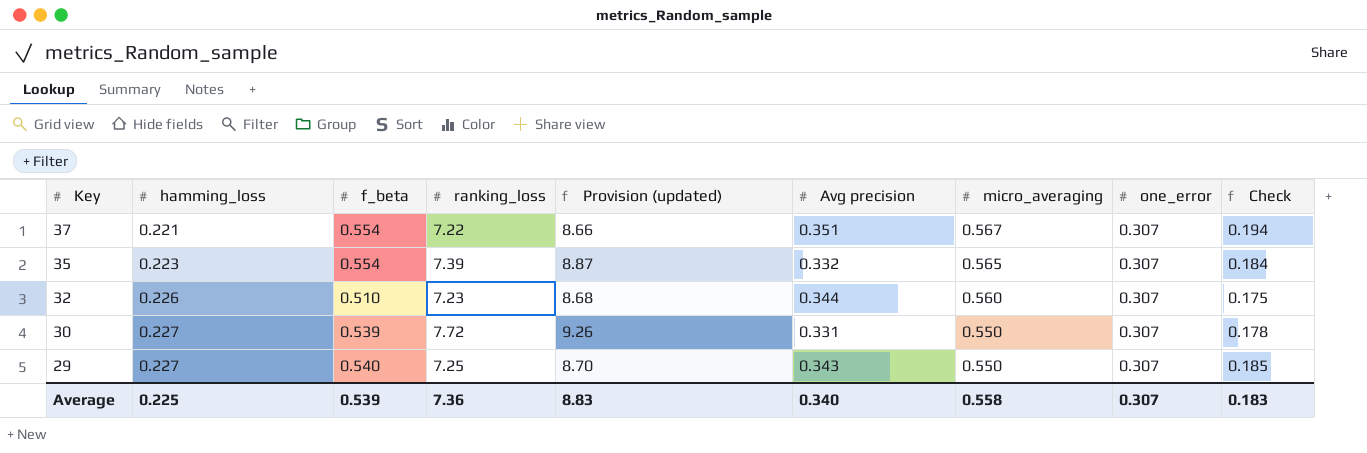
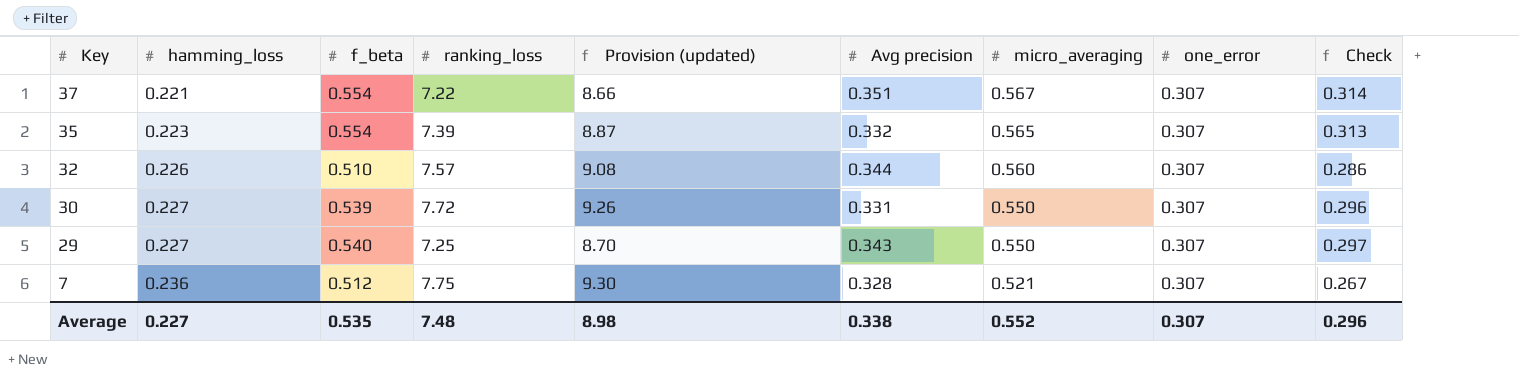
column Check | formula: [f_beta] * [Avg precision] -> [f_beta] * [micro_averaging]
32 | ranking_loss: 7.23 -> 7.57
32 | Provision (updated): 8.68 -> 9.08
row 7: none -> 0.236 | 0.512 | 7.75 | 9.30 | 0.328 | 0.521 | 0.307 | 0.267
Average | hamming_loss: 0.225 -> 0.227
Average | f_beta: 0.539 -> 0.535
Average | ranking_loss: 7.36 -> 7.48
Average | Provision (updated): 8.83 -> 8.98
Average | Avg precision: 0.340 -> 0.338
Average | micro_averaging: 0.558 -> 0.552
Average | Check: 0.183 -> 0.296

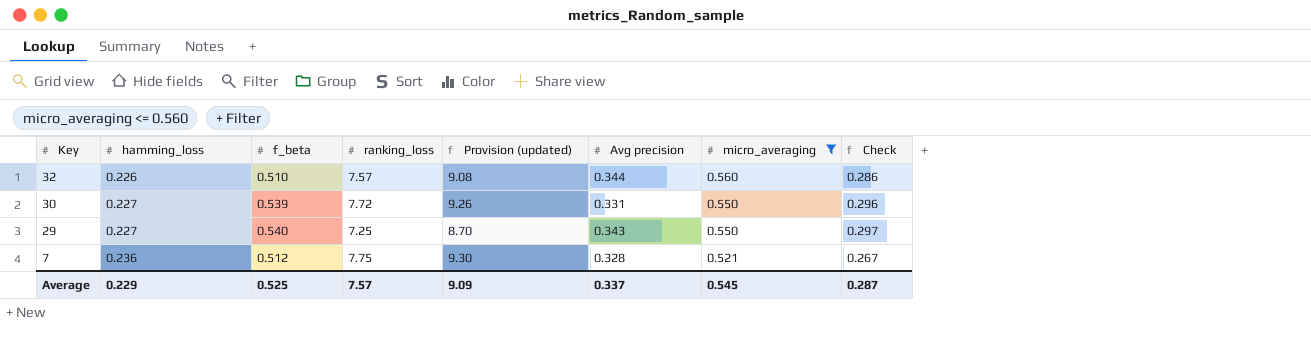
filter: none -> micro_averaging <= 0.560
column one_error | position: 8 -> none
Average | hamming_loss: 0.227 -> 0.229
Average | f_beta: 0.535 -> 0.525
Average | ranking_loss: 7.48 -> 7.57
Average | Provision (updated): 8.98 -> 9.09
Average | Avg precision: 0.338 -> 0.337
Average | micro_averaging: 0.552 -> 0.545
Average | Check: 0.296 -> 0.287

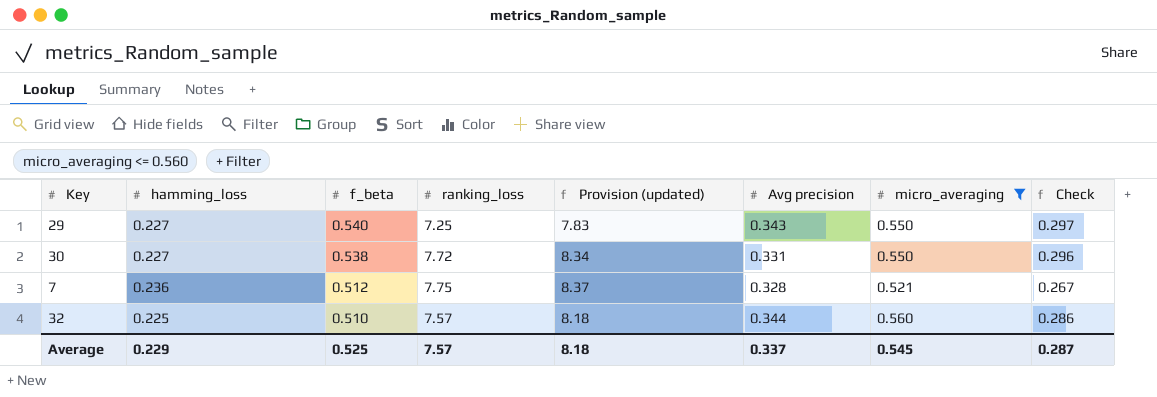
row order: Key descending -> f_beta descending
column Provision (updated) | formula: [ranking_loss] * 1.2 -> [ranking_loss] * 1.08
30 | f_beta: 0.539 -> 0.538
32 | hamming_loss: 0.226 -> 0.225
Average | Provision (updated): 9.09 -> 8.18

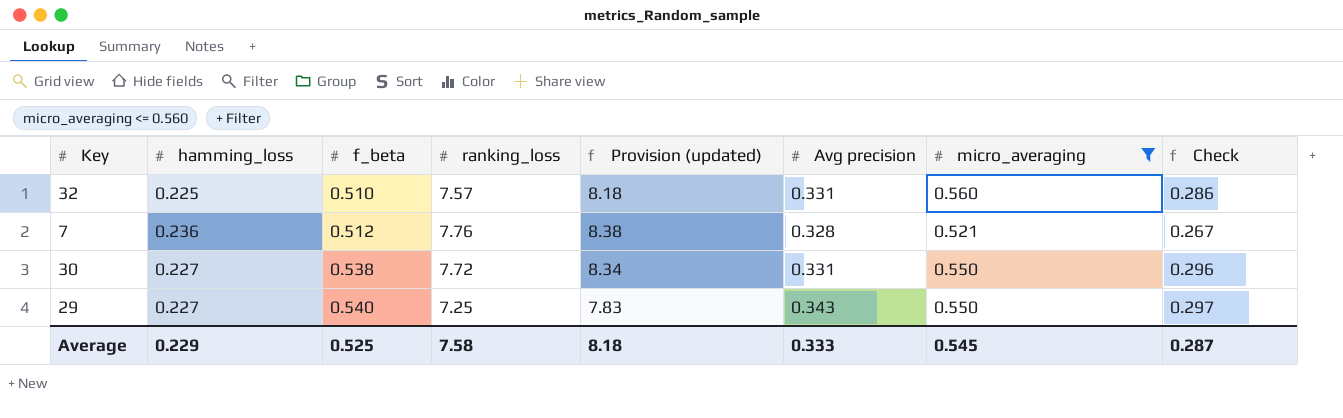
row order: f_beta descending -> f_beta ascending
32 | Avg precision: 0.344 -> 0.331
7 | ranking_loss: 7.75 -> 7.76
7 | Provision (updated): 8.37 -> 8.38
Average | ranking_loss: 7.57 -> 7.58
Average | Avg precision: 0.337 -> 0.333

